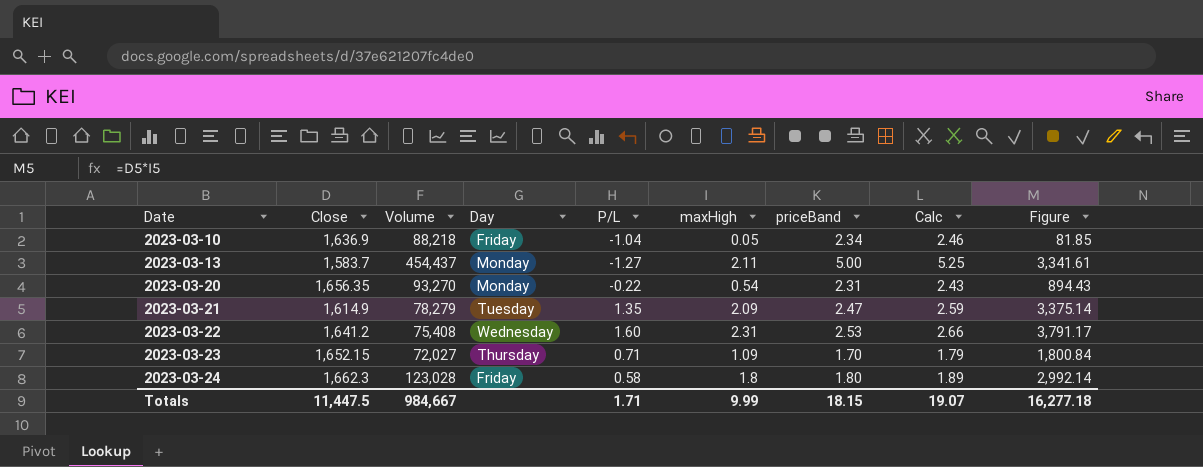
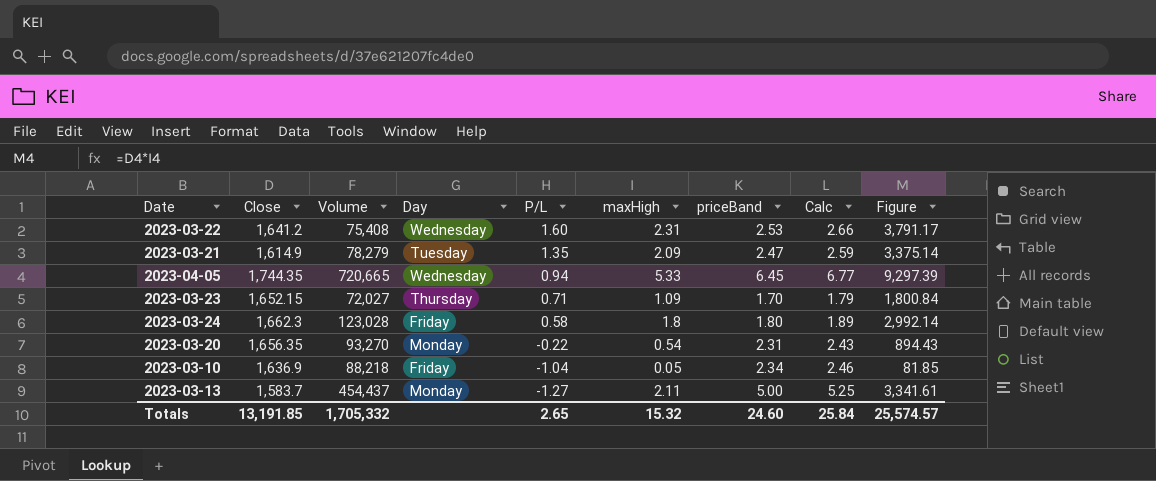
row order: Date ascending -> P/L descending
row 2023-04-05: none -> 1,744.35 | 720,665 | Wednesday | 0.94 | 5.33 | 6.45 | 6.77 | 9,297.39
Totals | Close: 11,447.5 -> 13,191.85
Totals | Volume: 984,667 -> 1,705,332
Totals | P/L: 1.71 -> 2.65
Totals | maxHigh: 9.99 -> 15.32
Totals | priceBand: 18.15 -> 24.60
Totals | Calc: 19.07 -> 25.84
Totals | Figure: 16,277.18 -> 25,574.57

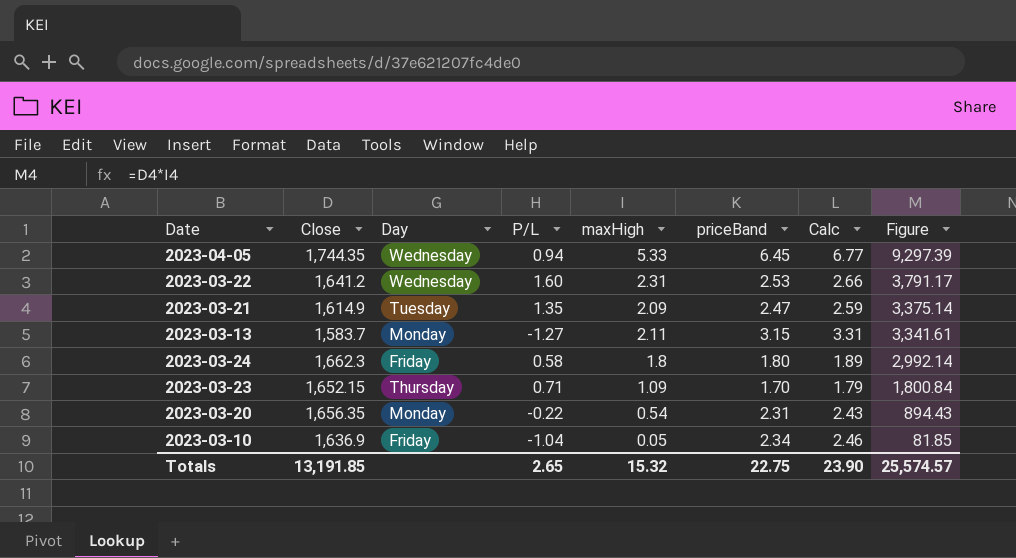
row order: P/L descending -> Figure descending
column Volume | position: 3 -> none
2023-03-13 | priceBand: 5.00 -> 3.15
2023-03-13 | Calc: 5.25 -> 3.31
Totals | priceBand: 24.60 -> 22.75
Totals | Calc: 25.84 -> 23.90

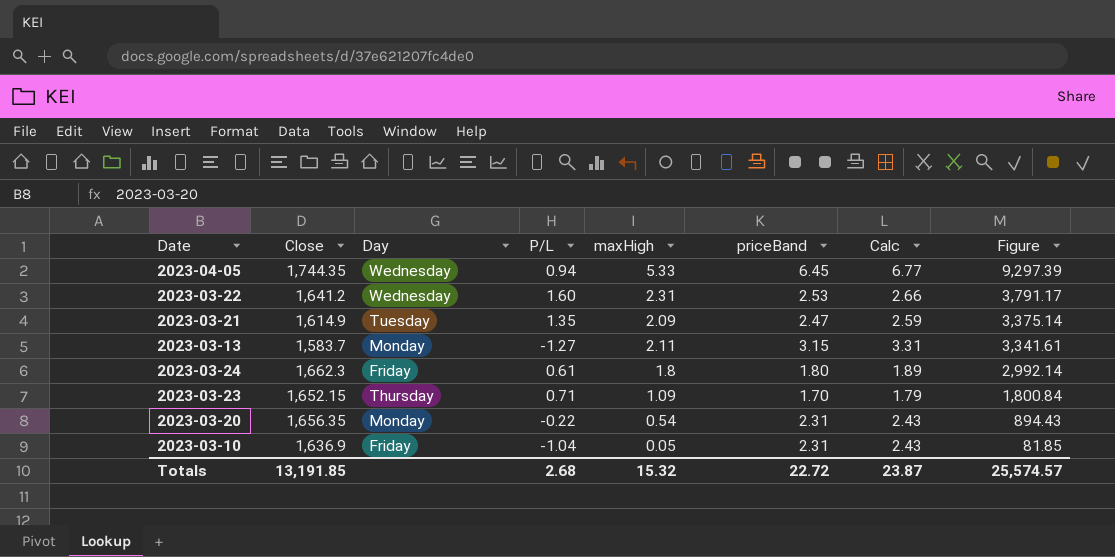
2023-03-24 | P/L: 0.58 -> 0.61
2023-03-10 | priceBand: 2.34 -> 2.31
2023-03-10 | Calc: 2.46 -> 2.43
Totals | P/L: 2.65 -> 2.68
Totals | priceBand: 22.75 -> 22.72
Totals | Calc: 23.90 -> 23.87

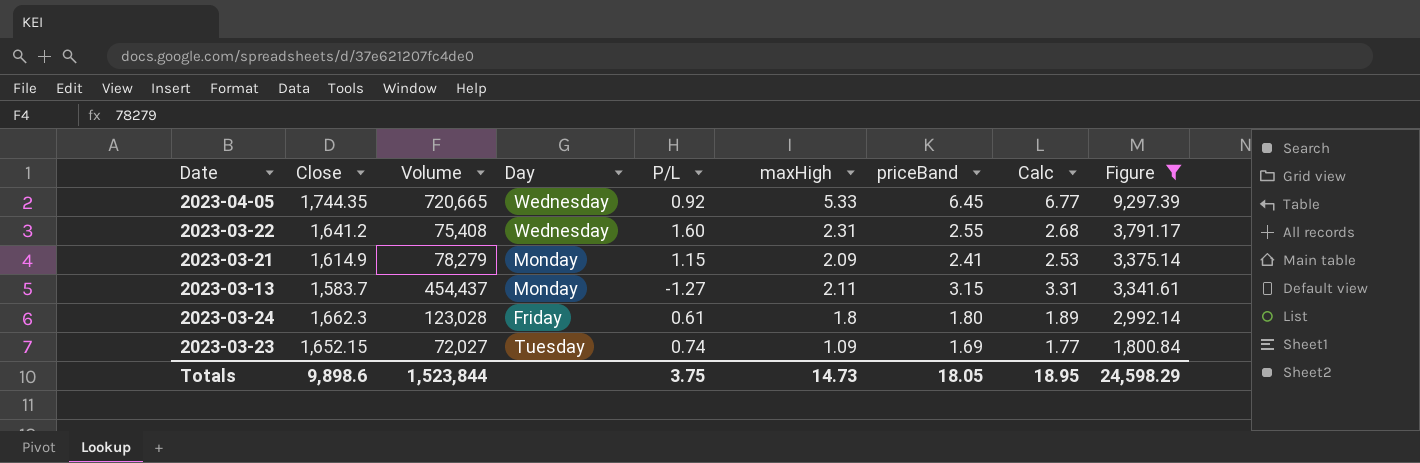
filter: none -> Figure >= 1,800.84
column Volume | position: none -> 3
2023-04-05 | P/L: 0.94 -> 0.92
2023-03-22 | priceBand: 2.53 -> 2.55
2023-03-22 | Calc: 2.66 -> 2.68
2023-03-21 | Day: Tuesday -> Monday
2023-03-21 | P/L: 1.35 -> 1.15
2023-03-21 | priceBand: 2.47 -> 2.41
2023-03-21 | Calc: 2.59 -> 2.53
2023-03-23 | Day: Thursday -> Tuesday
2023-03-23 | P/L: 0.71 -> 0.74
2023-03-23 | priceBand: 1.70 -> 1.69
2023-03-23 | Calc: 1.79 -> 1.77
Totals | Close: 13,191.85 -> 9,898.6
Totals | P/L: 2.68 -> 3.75
Totals | maxHigh: 15.32 -> 14.73
Totals | priceBand: 22.72 -> 18.05
Totals | Calc: 23.87 -> 18.95
Totals | Figure: 25,574.57 -> 24,598.29

